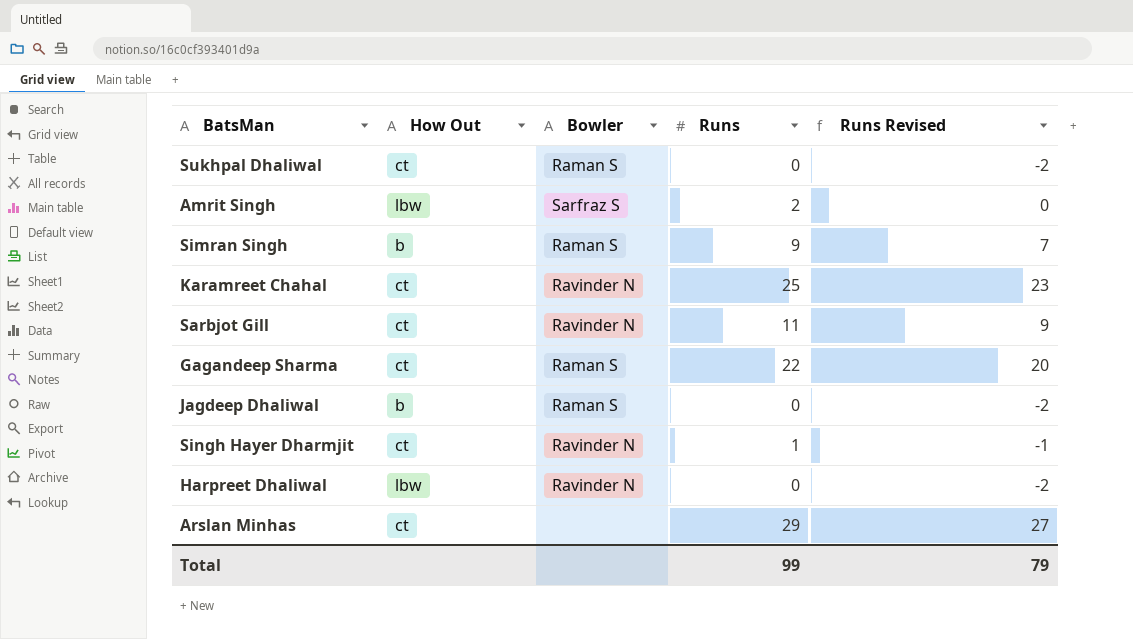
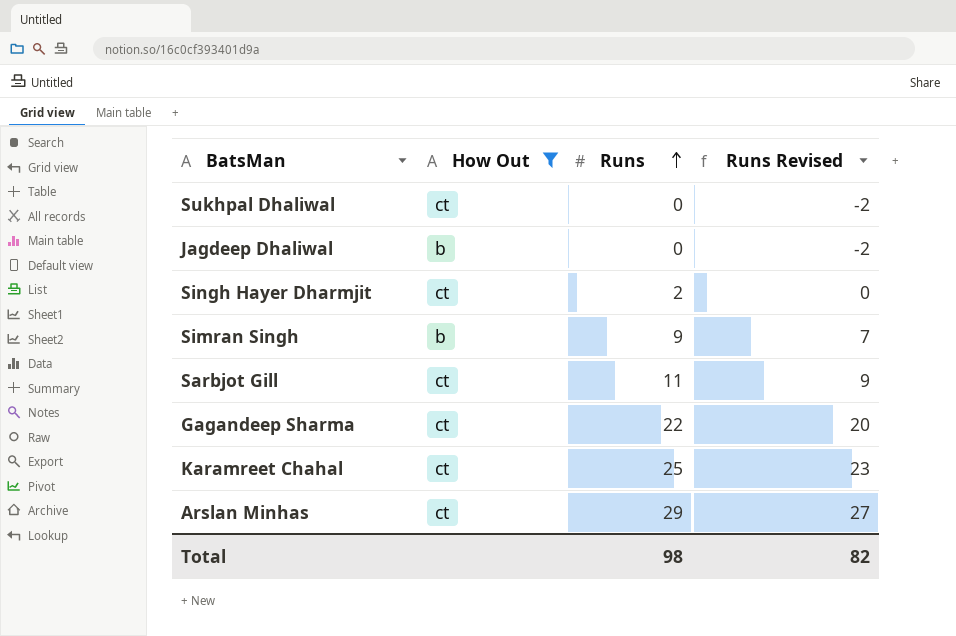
filter: none -> How Out != lbw
row order: none -> Runs ascending
column Bowler | position: 3 -> none
Singh Hayer Dharmjit | Runs: 1 -> 2
Singh Hayer Dharmjit | Runs Revised: -1 -> 0
Total | Runs: 99 -> 98
Total | Runs Revised: 79 -> 82

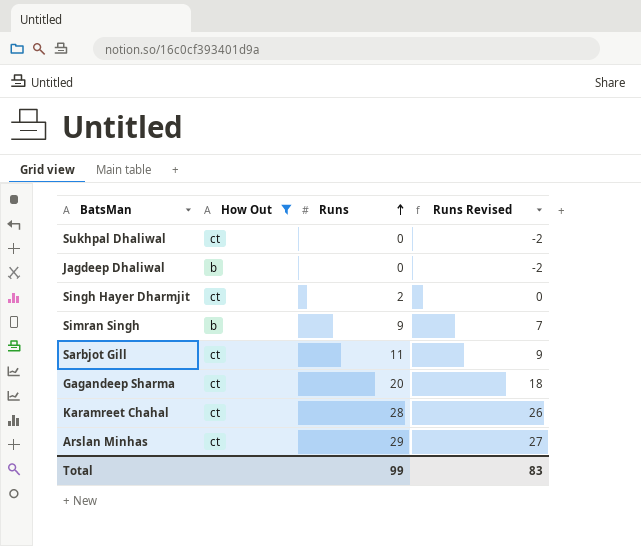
Gagandeep Sharma | Runs: 22 -> 20
Gagandeep Sharma | Runs Revised: 20 -> 18
Karamreet Chahal | Runs: 25 -> 28
Karamreet Chahal | Runs Revised: 23 -> 26
Total | Runs: 98 -> 99
Total | Runs Revised: 82 -> 83

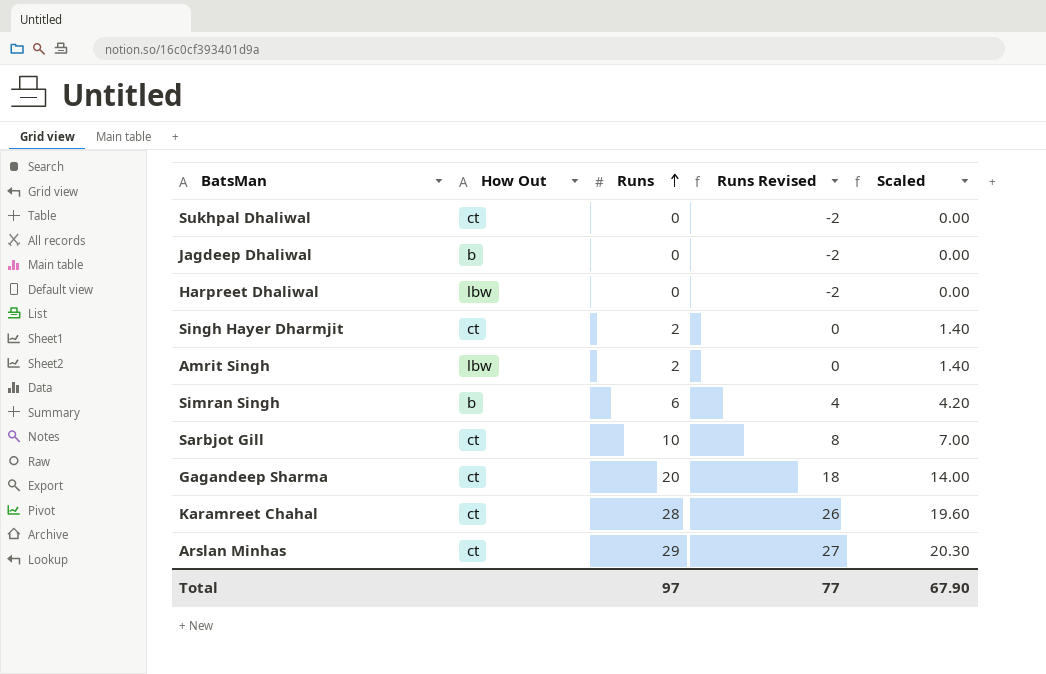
filter: How Out != lbw -> none
column Scaled | formula: none -> [Runs] * 0.7
Simran Singh | Runs: 9 -> 6
Simran Singh | Runs Revised: 7 -> 4
Sarbjot Gill | Runs: 11 -> 10
Sarbjot Gill | Runs Revised: 9 -> 8
Total | Runs: 99 -> 97
Total | Runs Revised: 83 -> 77

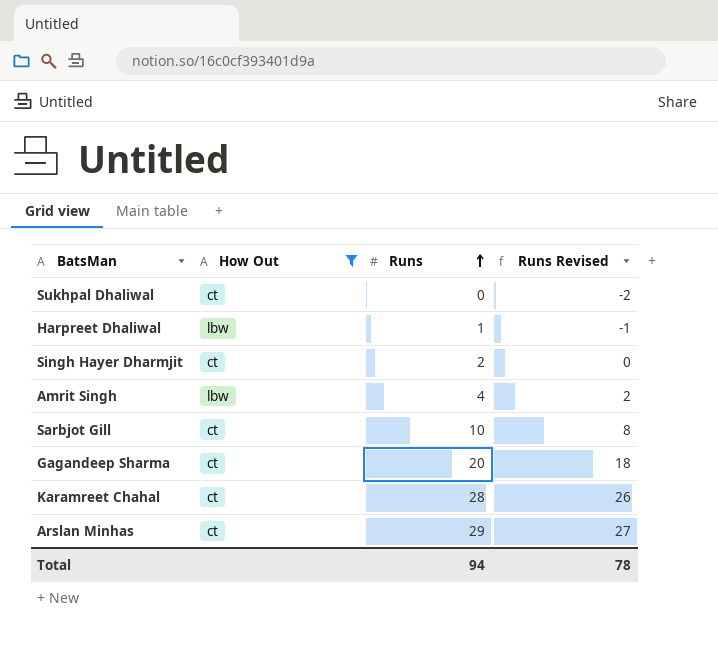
filter: none -> How Out != b
column Scaled | formula: [Runs] * 0.7 -> none
Harpreet Dhaliwal | Runs: 0 -> 1
Harpreet Dhaliwal | Runs Revised: -2 -> -1
Amrit Singh | Runs: 2 -> 4
Amrit Singh | Runs Revised: 0 -> 2
Total | Runs: 97 -> 94
Total | Runs Revised: 77 -> 78

